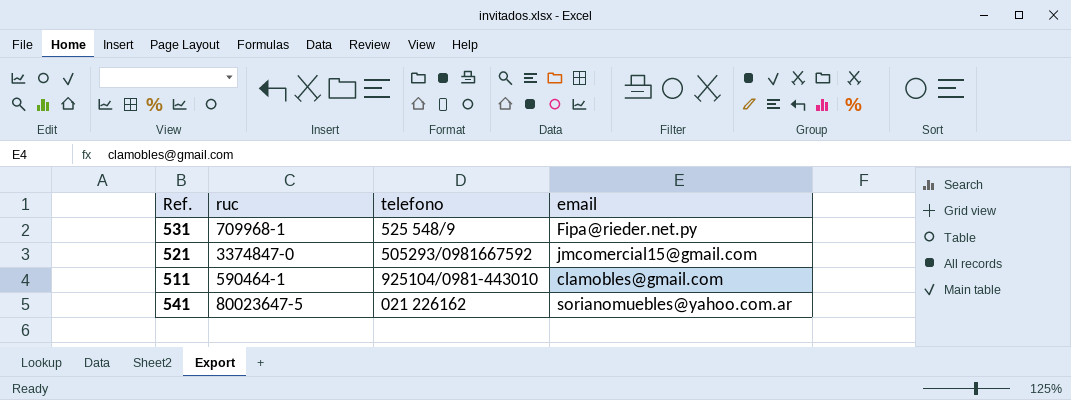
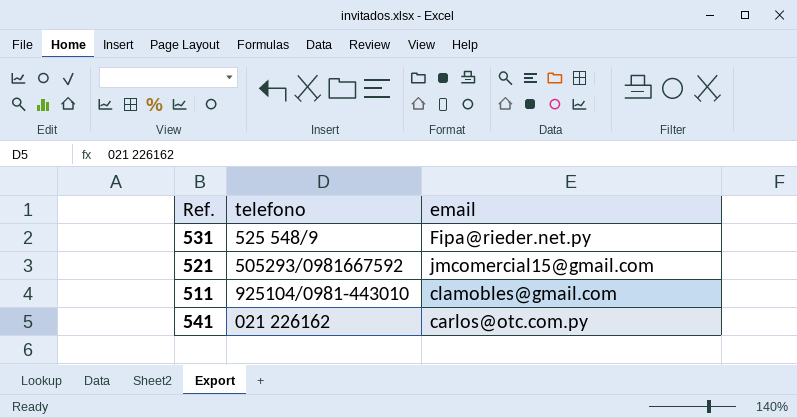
column ruc | position: 2 -> none
541 | email: sorianomuebles@yahoo.com.ar -> carlos@otc.com.py

